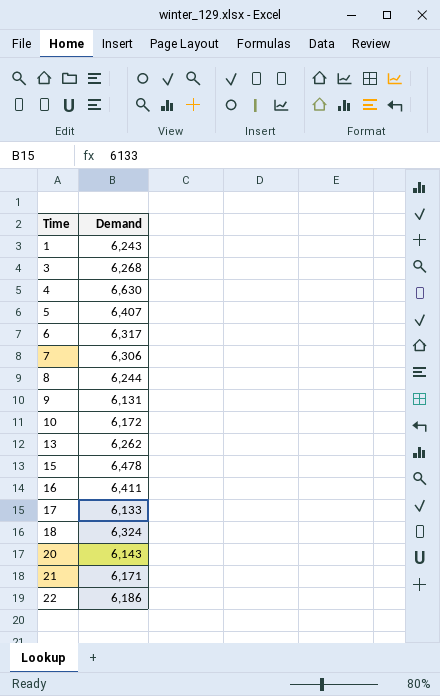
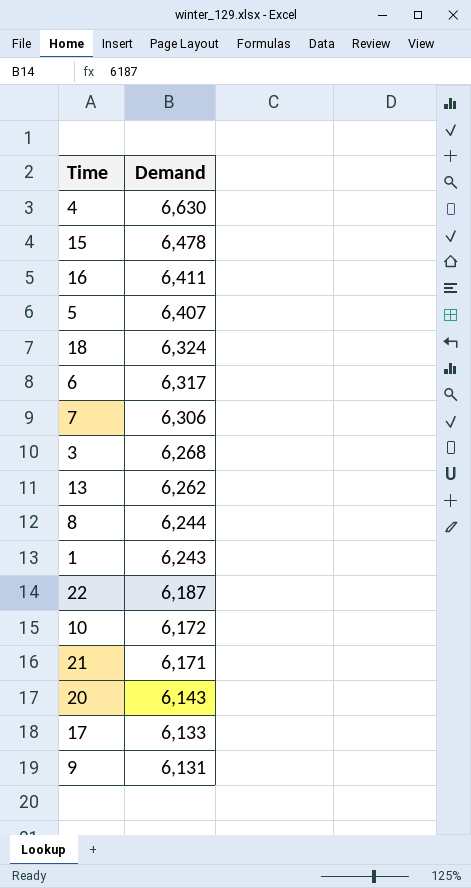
row order: Time ascending -> Demand descending
22 | Demand: 6,186 -> 6,187

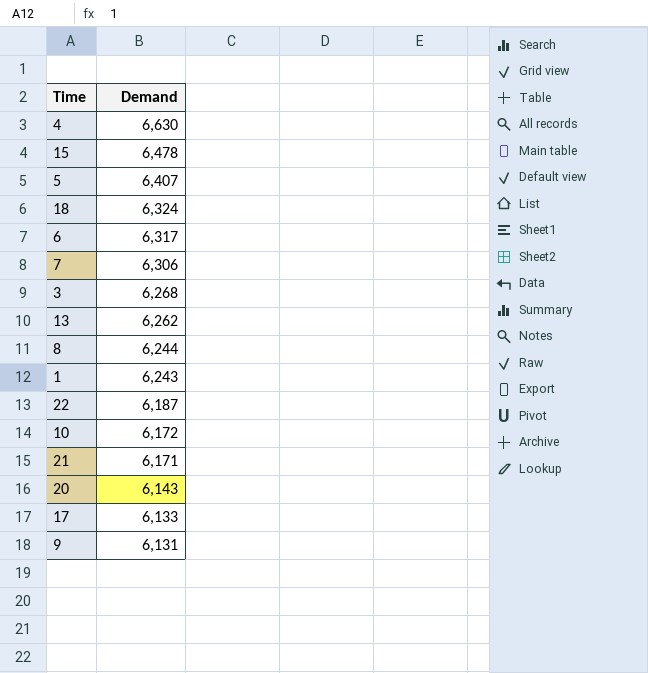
row 16: 6,411 -> none

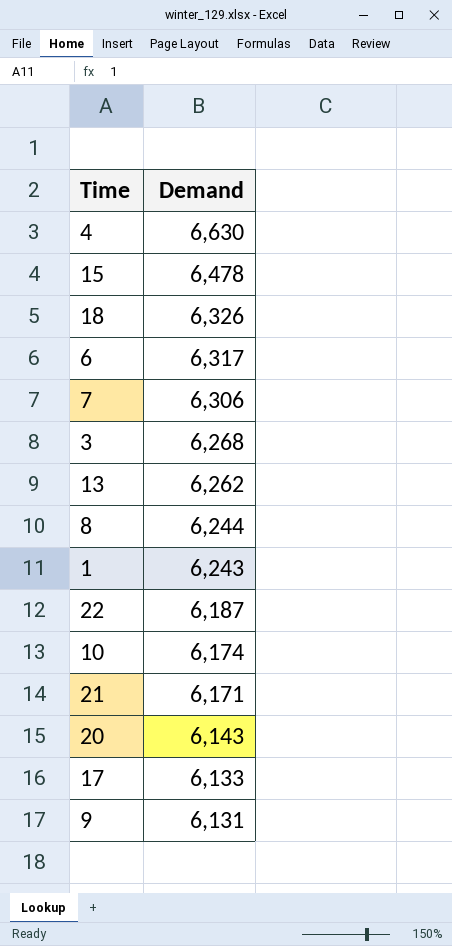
row 5: 6,407 -> none
18 | Demand: 6,324 -> 6,326
10 | Demand: 6,172 -> 6,174

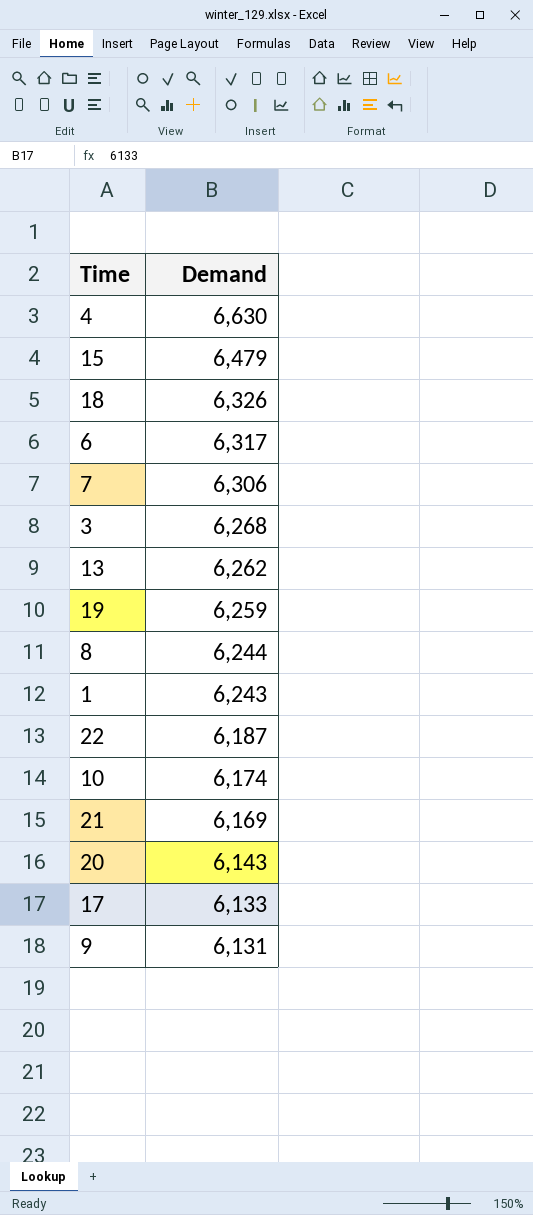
15 | Demand: 6,478 -> 6,479
row 19: none -> 6,259
21 | Demand: 6,171 -> 6,169

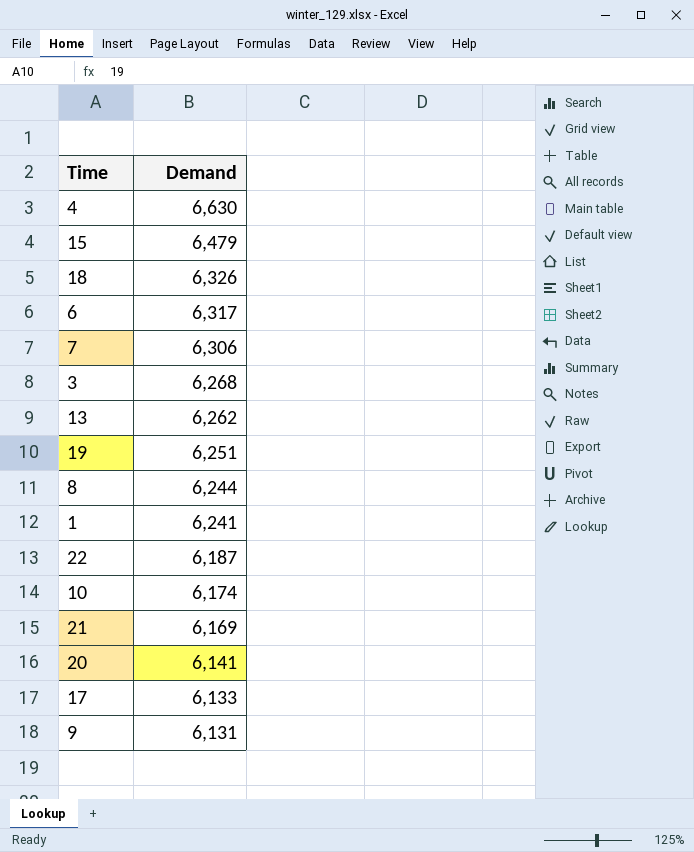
19 | Demand: 6,259 -> 6,251
1 | Demand: 6,243 -> 6,241
20 | Demand: 6,143 -> 6,141

